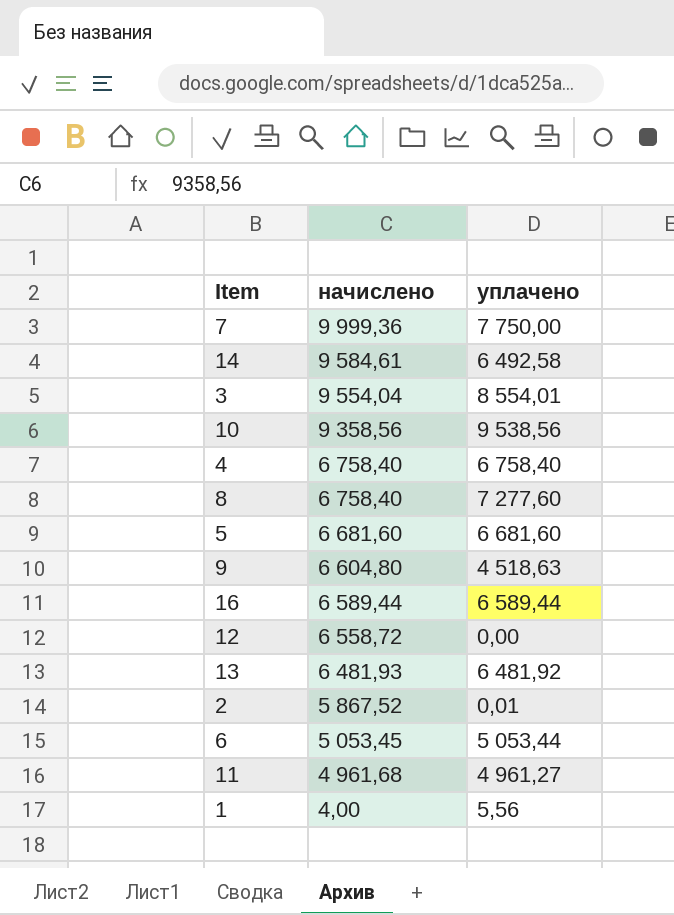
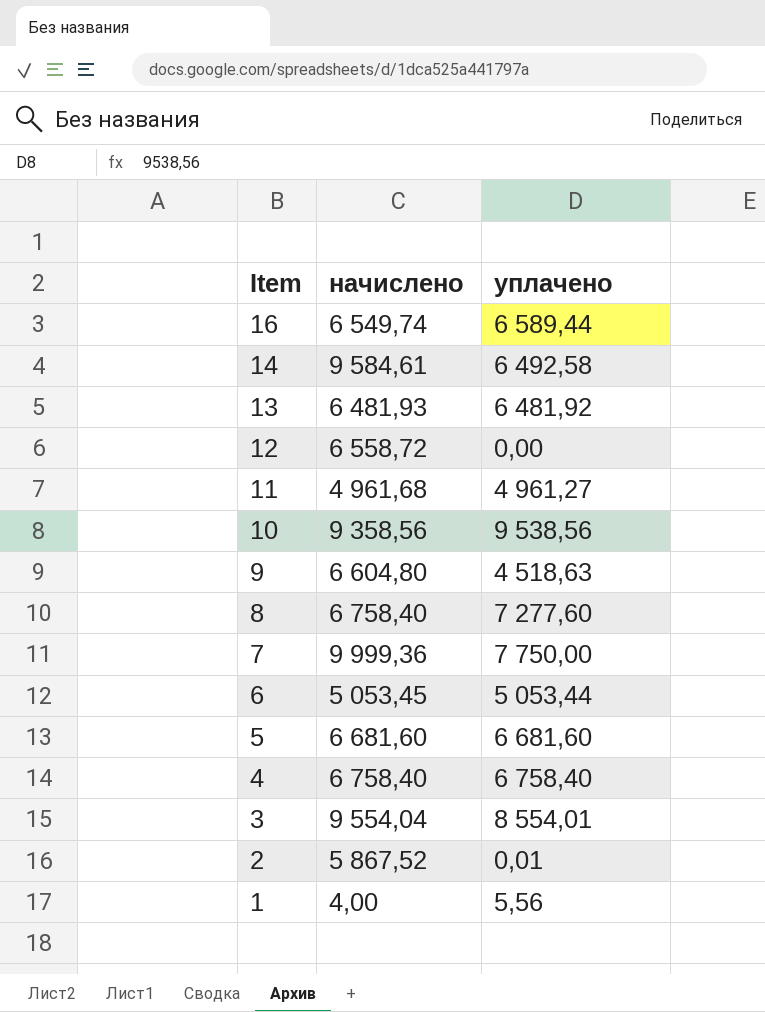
row order: начислено descending -> Item descending
16 | начислено: 6 589,44 -> 6 549,74

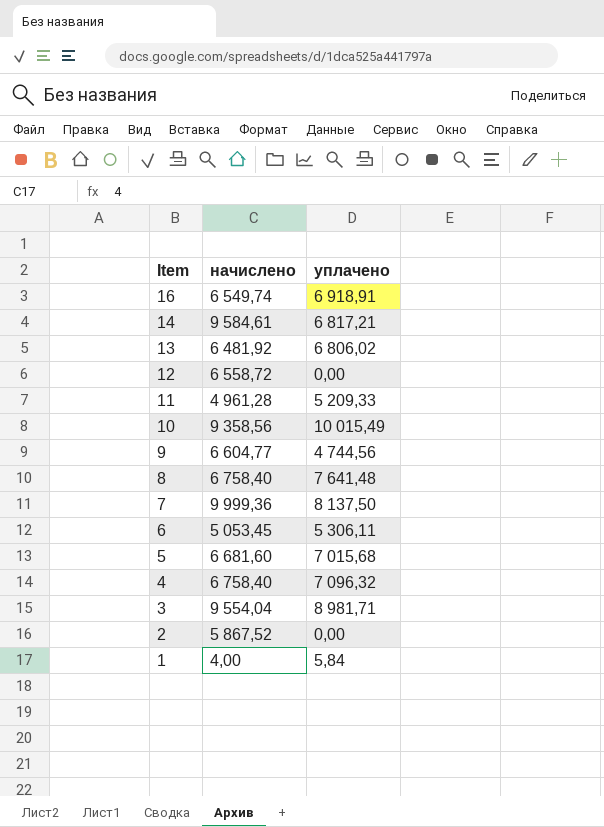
16 | уплачено: 6 589,44 -> 6 918,91
14 | уплачено: 6 492,58 -> 6 817,21
13 | начислено: 6 481,93 -> 6 481,92
13 | уплачено: 6 481,92 -> 6 806,02
11 | начислено: 4 961,68 -> 4 961,28
11 | уплачено: 4 961,27 -> 5 209,33
10 | уплачено: 9 538,56 -> 10 015,49
9 | начислено: 6 604,80 -> 6 604,77
9 | уплачено: 4 518,63 -> 4 744,56
8 | уплачено: 7 277,60 -> 7 641,48
7 | уплачено: 7 750,00 -> 8 137,50
6 | уплачено: 5 053,44 -> 5 306,11
5 | уплачено: 6 681,60 -> 7 015,68
4 | уплачено: 6 758,40 -> 7 096,32
3 | уплачено: 8 554,01 -> 8 981,71
2 | уплачено: 0,01 -> 0,00
1 | уплачено: 5,56 -> 5,84

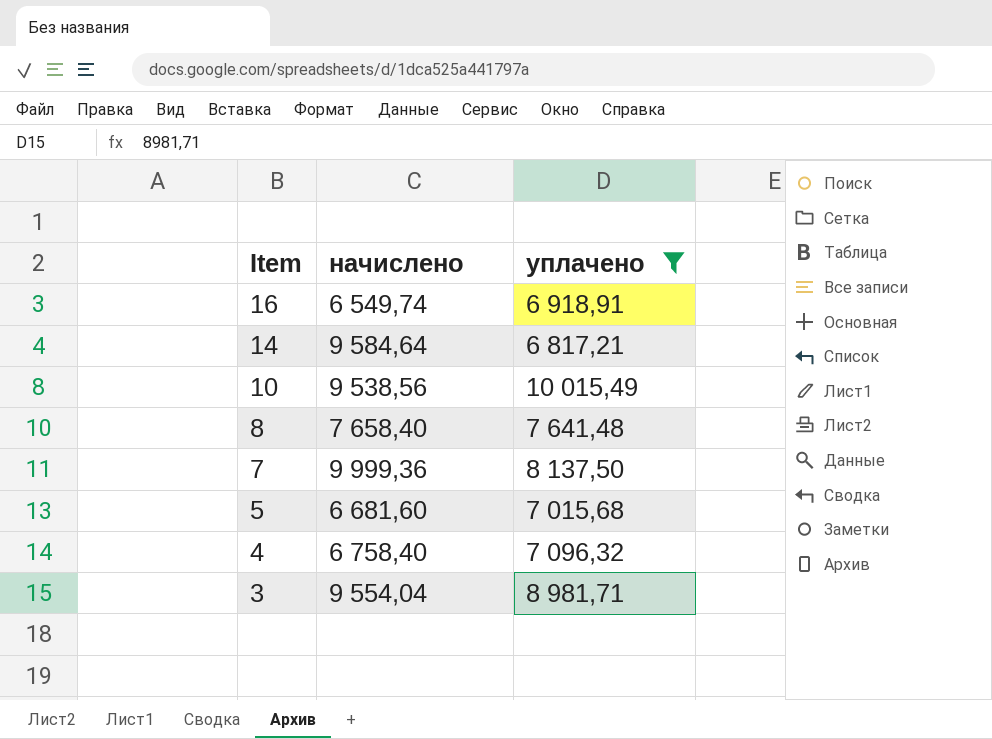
filter: none -> уплачено >= 6 817,21
14 | начислено: 9 584,61 -> 9 584,64
10 | начислено: 9 358,56 -> 9 538,56
8 | начислено: 6 758,40 -> 7 658,40

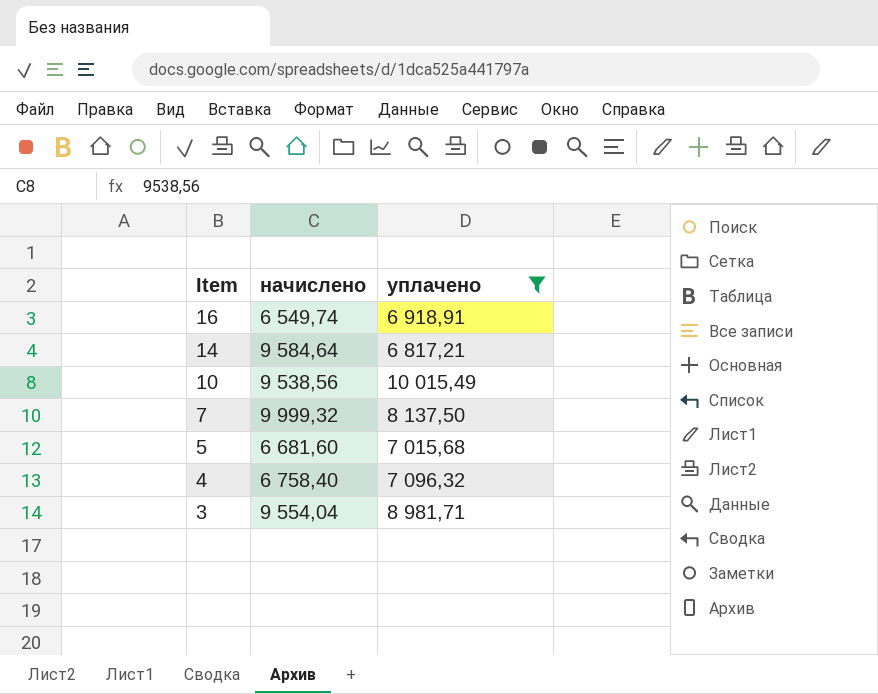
row 8: 7 658,40 | 7 641,48 -> none
7 | начислено: 9 999,36 -> 9 999,32

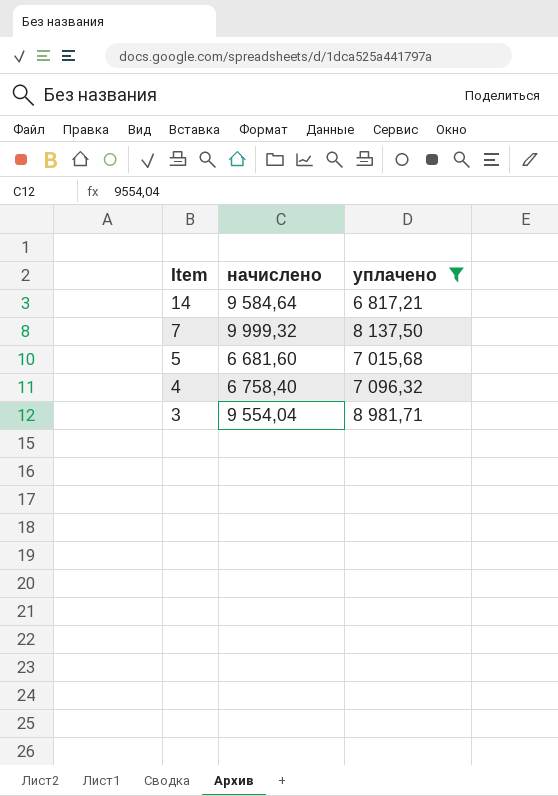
row 16: 6 549,74 | 6 918,91 -> none
row 10: 9 538,56 | 10 015,49 -> none

